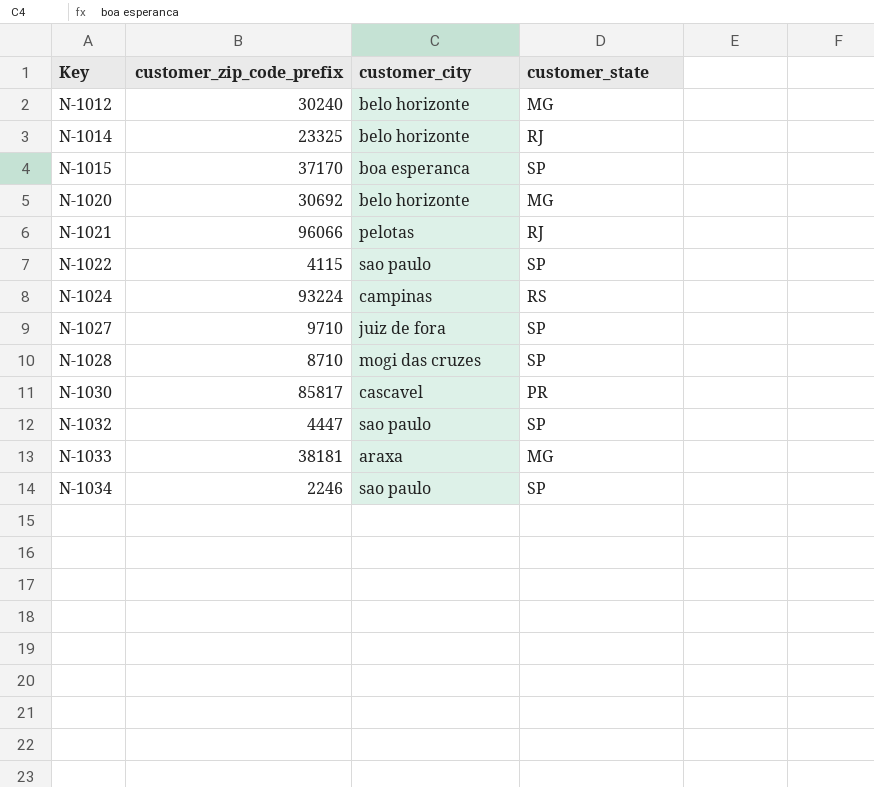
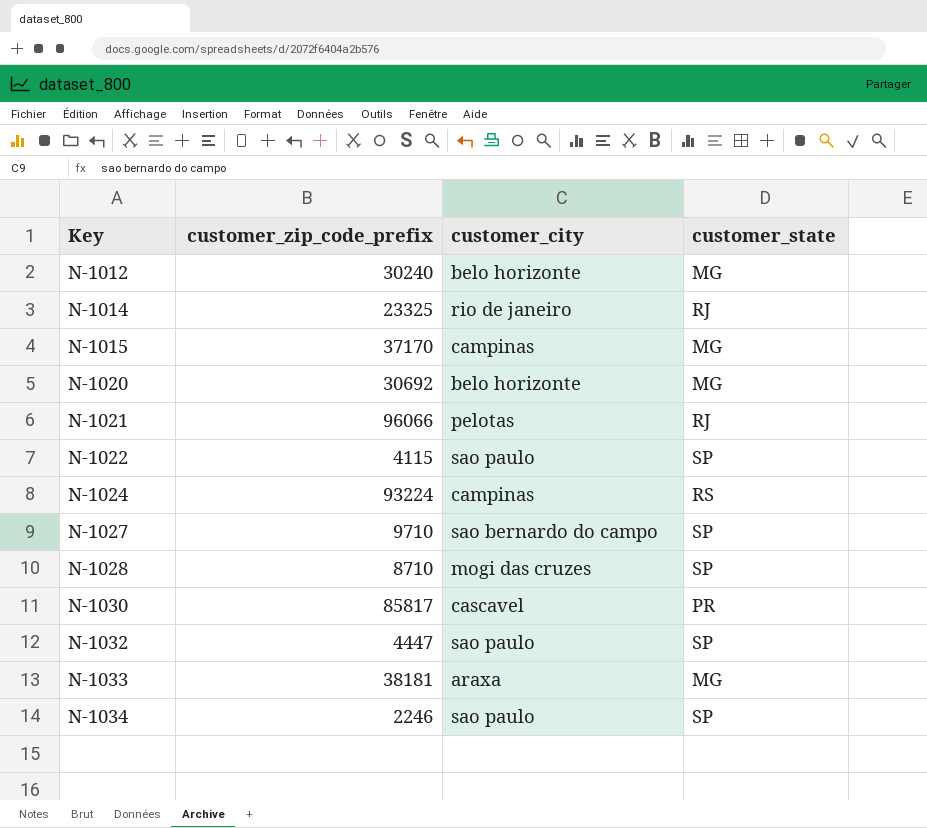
N-1014 | customer_city: belo horizonte -> rio de janeiro
N-1015 | customer_city: boa esperanca -> campinas
N-1015 | customer_state: SP -> MG
N-1027 | customer_city: juiz de fora -> sao bernardo do campo

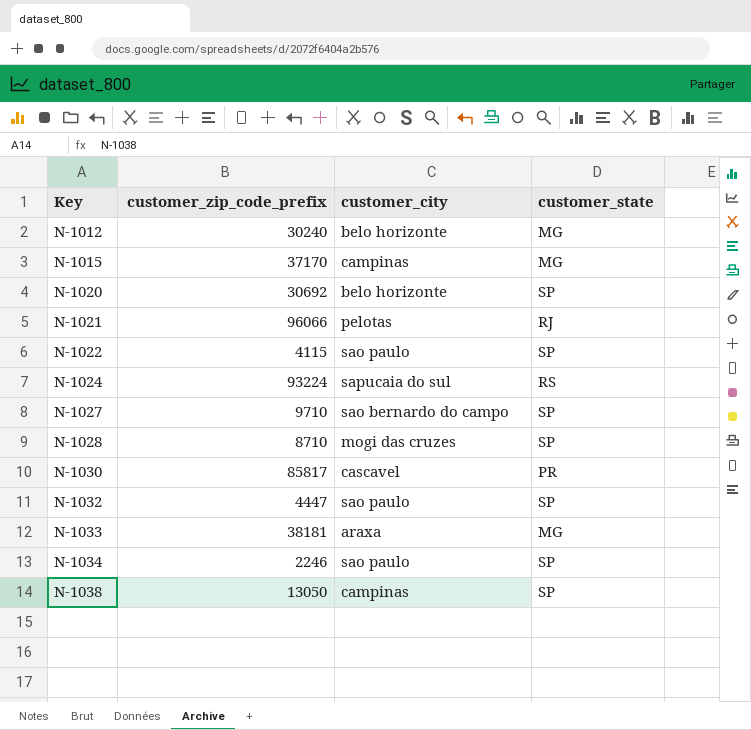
row N-1014: 23325 | rio de janeiro | RJ -> none
N-1020 | customer_state: MG -> SP
N-1024 | customer_city: campinas -> sapucaia do sul
row N-1038: none -> 13050 | campinas | SP

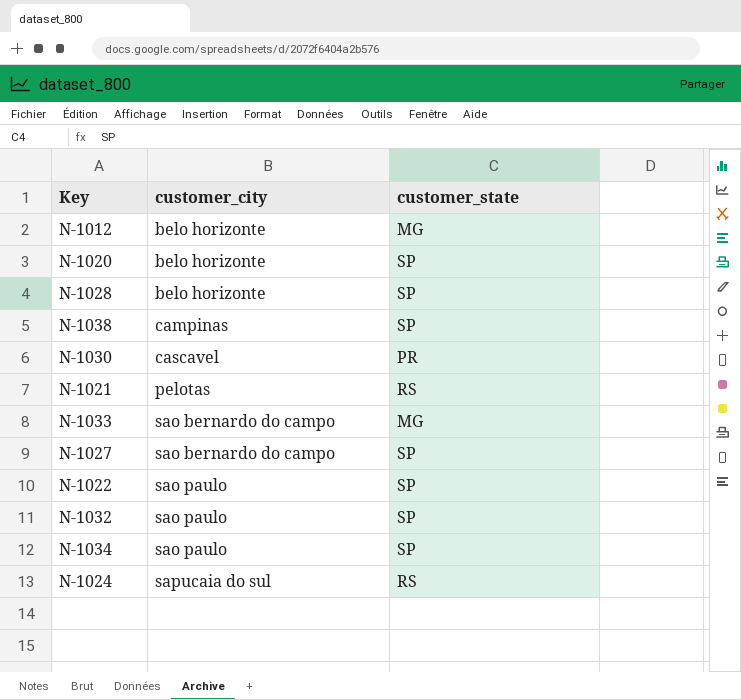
row order: Key ascending -> customer_city ascending
column customer_zip_code_prefix | position: 2 -> none
row N-1015: 37170 | campinas | MG -> none
N-1028 | customer_city: mogi das cruzes -> belo horizonte
N-1021 | customer_state: RJ -> RS
N-1033 | customer_city: araxa -> sao bernardo do campo

